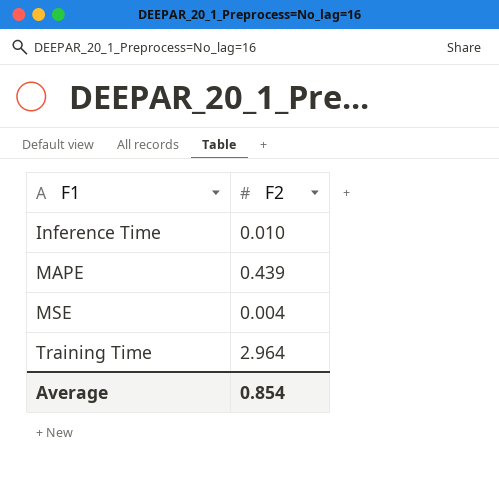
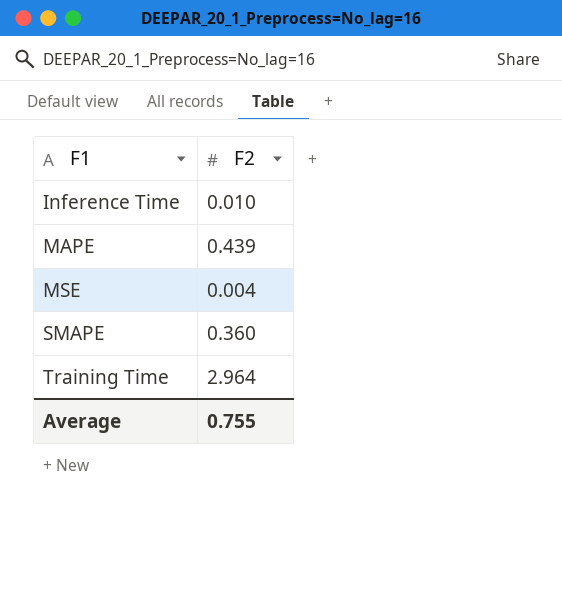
row SMAPE: none -> 0.360
Average | F2: 0.854 -> 0.755

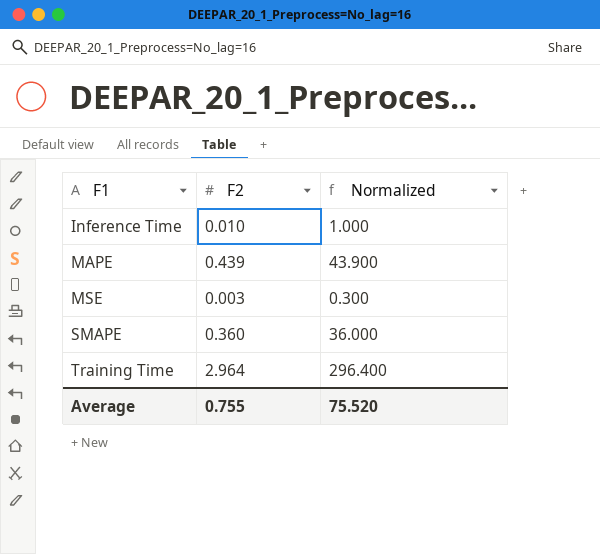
column Normalized | formula: none -> [F2] * 100
MSE | F2: 0.004 -> 0.003

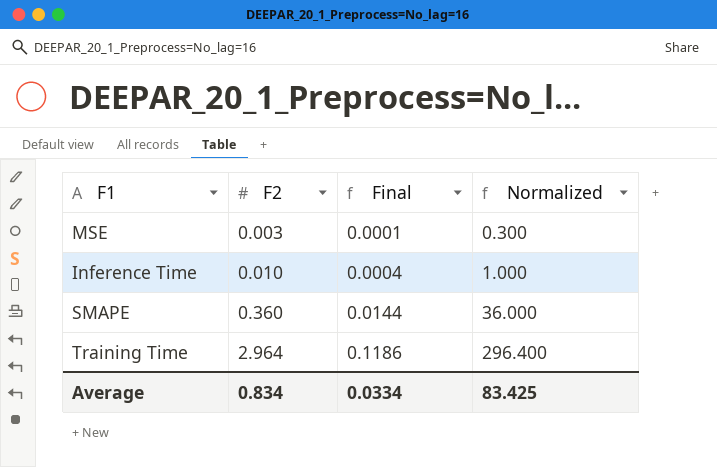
row order: F1 ascending -> F2 ascending
column Final | formula: none -> [F2] * 0.04
row MAPE: 0.439 | 43.900 -> none
Average | F2: 0.755 -> 0.834
Average | Normalized: 75.520 -> 83.425

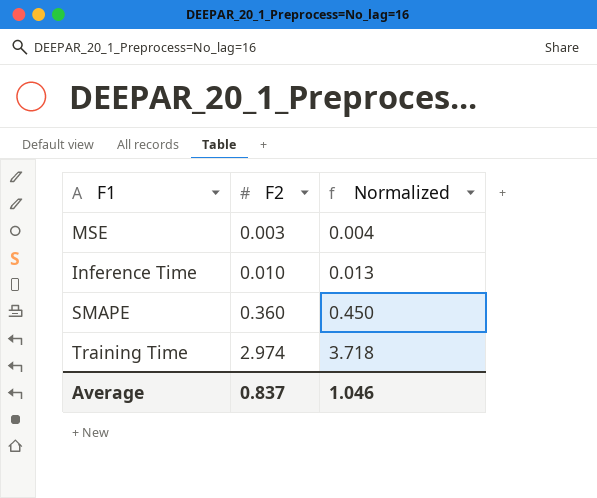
column Final | formula: [F2] * 0.04 -> none
column Normalized | formula: [F2] * 100 -> [F2] * 1.25
Training Time | F2: 2.964 -> 2.974
Average | F2: 0.834 -> 0.837
Average | Normalized: 83.425 -> 1.046

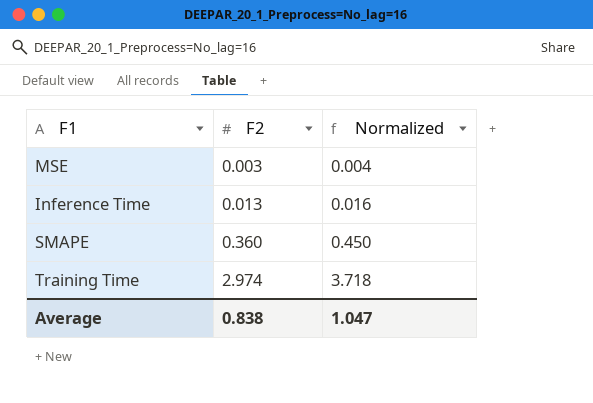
Inference Time | F2: 0.010 -> 0.013
Inference Time | Normalized: 0.013 -> 0.016
Average | F2: 0.837 -> 0.838
Average | Normalized: 1.046 -> 1.047

